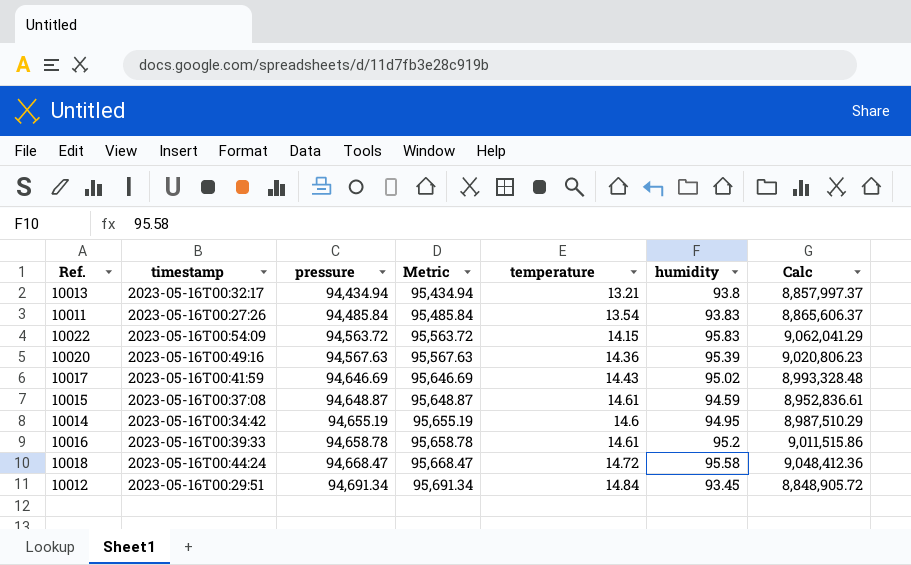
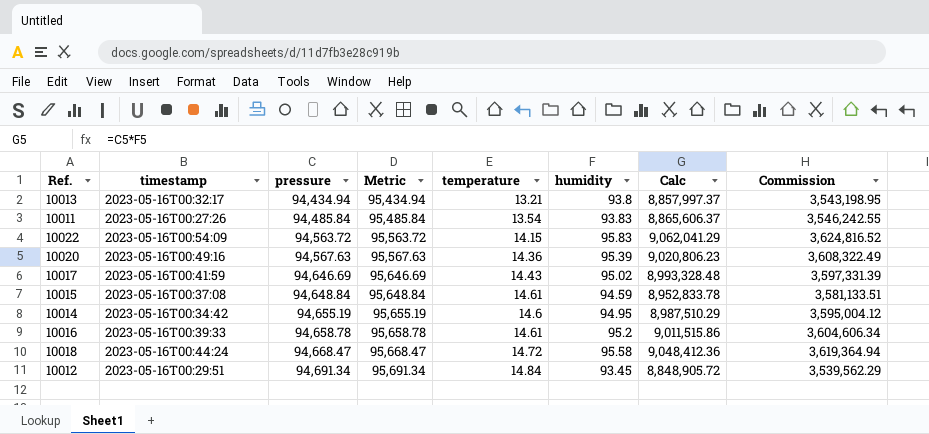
column Commission | formula: none -> [Calc] * 0.4
10015 | pressure: 94,648.87 -> 94,648.84
10015 | Metric: 95,648.87 -> 95,648.84
10015 | Calc: 8,952,836.61 -> 8,952,833.78

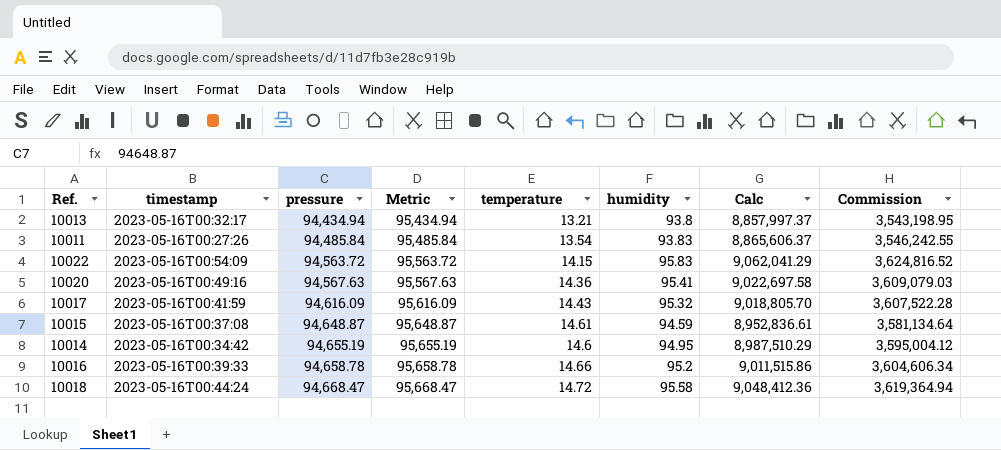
row 10012: 2023-05-16T00:29:51 | 94,691.34 | 95,691.34 | 14.84 | 93.45 | 8,848,905.72 | 3,539,562.29 -> none
10020 | humidity: 95.39 -> 95.41
10020 | Calc: 9,020,806.23 -> 9,022,697.58
10020 | Commission: 3,608,322.49 -> 3,609,079.03
10017 | pressure: 94,646.69 -> 94,616.09
10017 | Metric: 95,646.69 -> 95,616.09
10017 | humidity: 95.02 -> 95.32
10017 | Calc: 8,993,328.48 -> 9,018,805.70
10017 | Commission: 3,597,331.39 -> 3,607,522.28
10015 | pressure: 94,648.84 -> 94,648.87
10015 | Metric: 95,648.84 -> 95,648.87
10015 | Calc: 8,952,833.78 -> 8,952,836.61
10015 | Commission: 3,581,133.51 -> 3,581,134.64
10016 | temperature: 14.61 -> 14.66

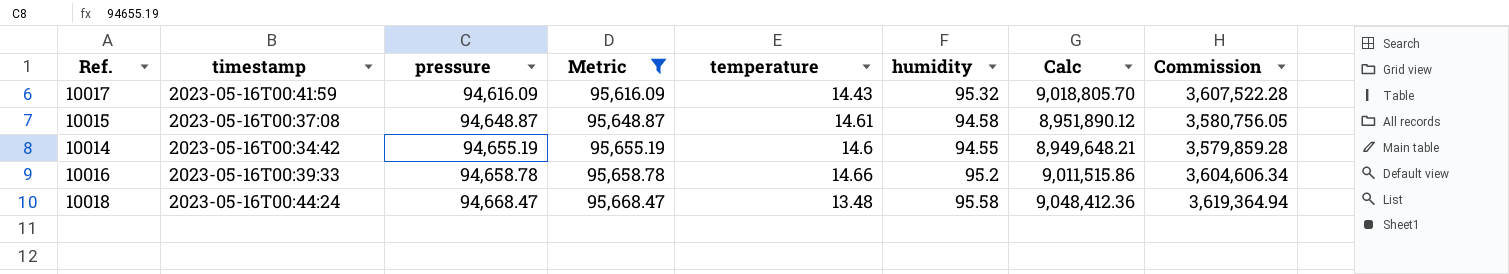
filter: none -> Metric >= 95,616.09
10015 | humidity: 94.59 -> 94.58
10015 | Calc: 8,952,836.61 -> 8,951,890.12
10015 | Commission: 3,581,134.64 -> 3,580,756.05
10014 | humidity: 94.95 -> 94.55
10014 | Calc: 8,987,510.29 -> 8,949,648.21
10014 | Commission: 3,595,004.12 -> 3,579,859.28
10018 | temperature: 14.72 -> 13.48

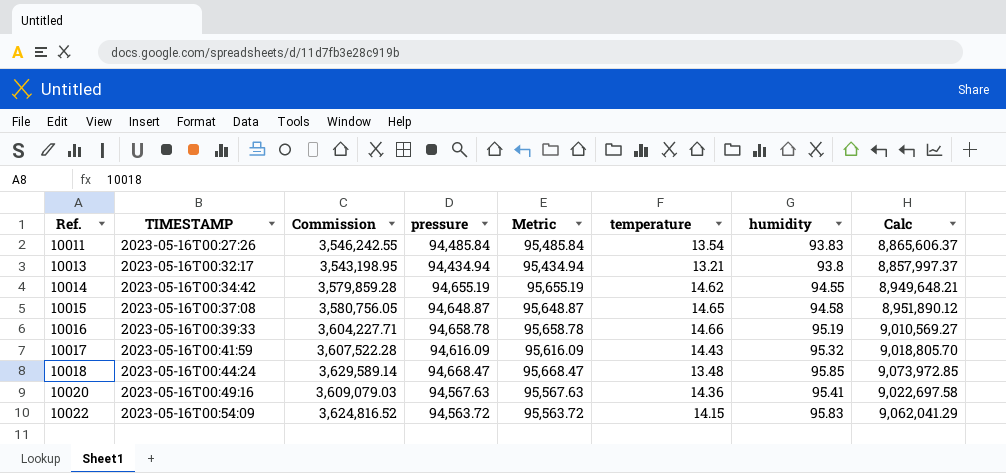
filter: Metric >= 95,616.09 -> none
row order: pressure ascending -> Ref. ascending
column name: timestamp -> TIMESTAMP
column Commission | position: 8 -> 3
10014 | temperature: 14.6 -> 14.62
10015 | temperature: 14.61 -> 14.65
10016 | Commission: 3,604,606.34 -> 3,604,227.71
10016 | humidity: 95.2 -> 95.19
10016 | Calc: 9,011,515.86 -> 9,010,569.27
10018 | Commission: 3,619,364.94 -> 3,629,589.14
10018 | humidity: 95.58 -> 95.85
10018 | Calc: 9,048,412.36 -> 9,073,972.85

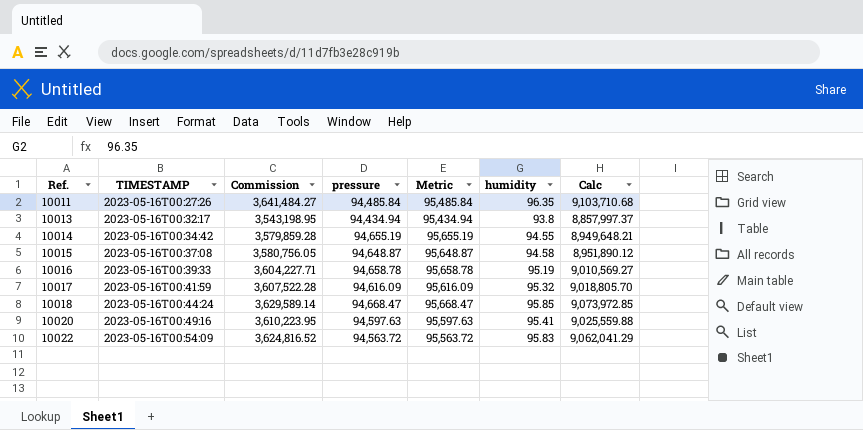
column temperature | position: 6 -> none
10011 | Commission: 3,546,242.55 -> 3,641,484.27
10011 | humidity: 93.83 -> 96.35
10011 | Calc: 8,865,606.37 -> 9,103,710.68
10020 | Commission: 3,609,079.03 -> 3,610,223.95
10020 | pressure: 94,567.63 -> 94,597.63
10020 | Metric: 95,567.63 -> 95,597.63
10020 | Calc: 9,022,697.58 -> 9,025,559.88

